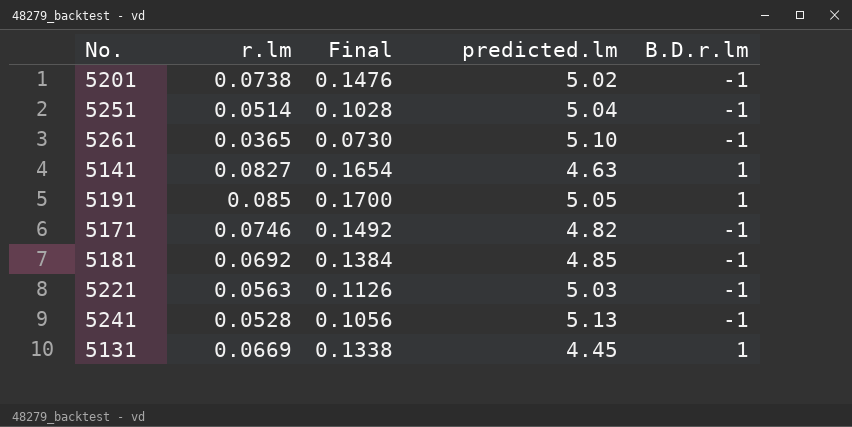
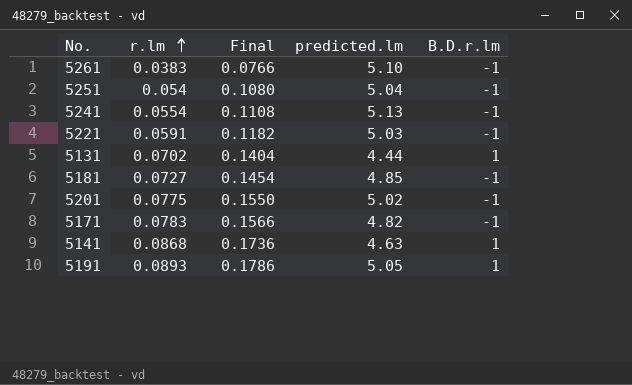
row order: none -> r.lm ascending
5261 | r.lm: 0.0365 -> 0.0383
5261 | Final: 0.0730 -> 0.0766
5251 | r.lm: 0.0514 -> 0.054
5251 | Final: 0.1028 -> 0.1080
5241 | r.lm: 0.0528 -> 0.0554
5241 | Final: 0.1056 -> 0.1108
5221 | r.lm: 0.0563 -> 0.0591
5221 | Final: 0.1126 -> 0.1182
5131 | r.lm: 0.0669 -> 0.0702
5131 | Final: 0.1338 -> 0.1404
5131 | predicted.lm: 4.45 -> 4.44
5181 | r.lm: 0.0692 -> 0.0727
5181 | Final: 0.1384 -> 0.1454
5201 | r.lm: 0.0738 -> 0.0775
5201 | Final: 0.1476 -> 0.1550
5171 | r.lm: 0.0746 -> 0.0783
5171 | Final: 0.1492 -> 0.1566
5141 | r.lm: 0.0827 -> 0.0868
5141 | Final: 0.1654 -> 0.1736
5191 | r.lm: 0.085 -> 0.0893
5191 | Final: 0.1700 -> 0.1786

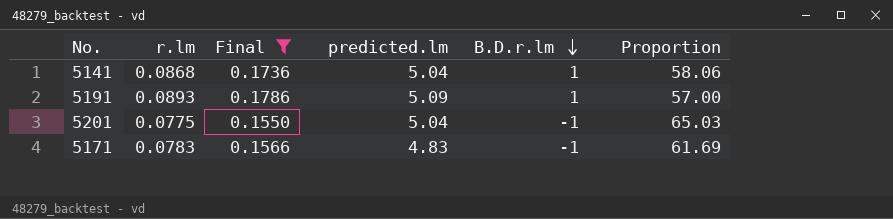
filter: none -> Final >= 0.1550
row order: r.lm ascending -> B.D.r.lm descending
column Proportion | formula: none -> [predicted.lm] / [r.lm]
5141 | predicted.lm: 4.63 -> 5.04
5191 | predicted.lm: 5.05 -> 5.09
5201 | predicted.lm: 5.02 -> 5.04
5171 | predicted.lm: 4.82 -> 4.83

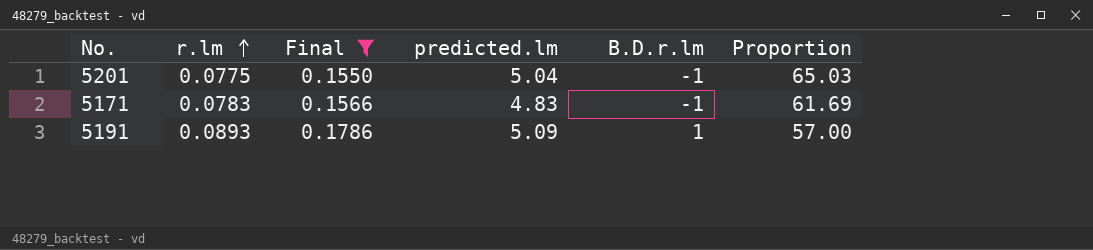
row order: B.D.r.lm descending -> r.lm ascending
row 5141: 0.0868 | 0.1736 | 5.04 | 1 | 58.06 -> none

